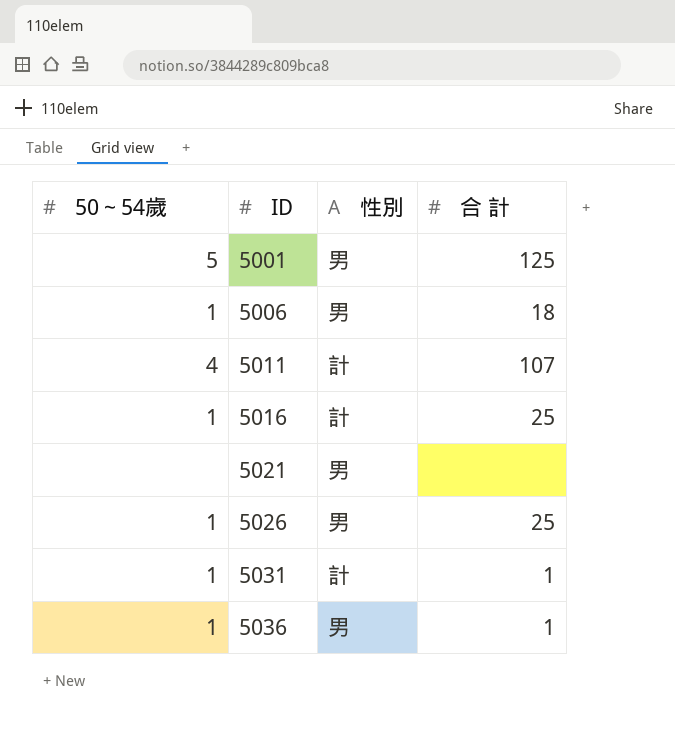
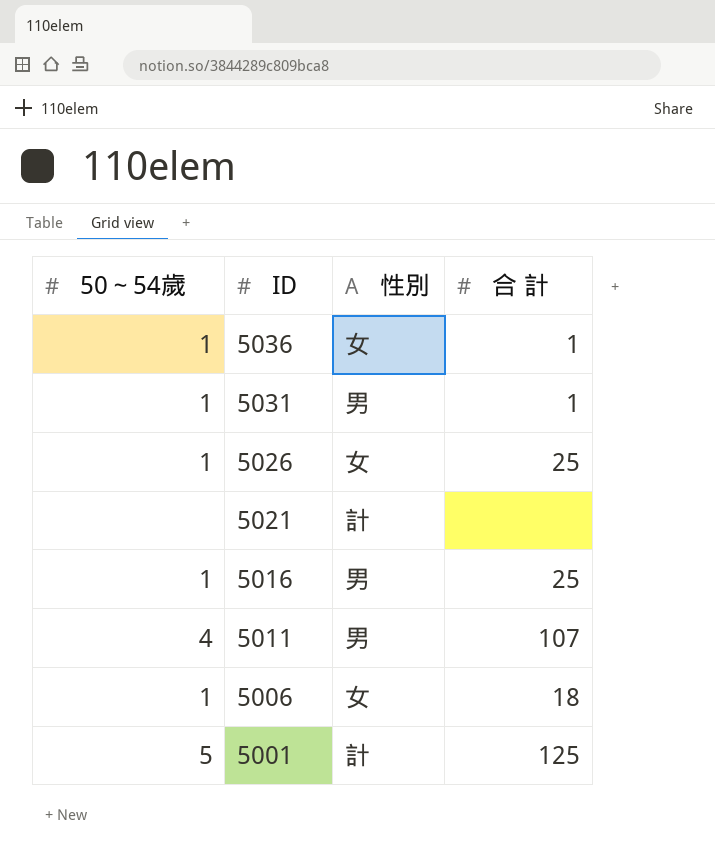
row order: ID ascending -> ID descending
5036 | 性別: 男 -> 女
5031 | 性別: 計 -> 男
5026 | 性別: 男 -> 女
5021 | 性別: 男 -> 計
5016 | 性別: 計 -> 男
5011 | 性別: 計 -> 男
5006 | 性別: 男 -> 女
5001 | 性別: 男 -> 計

